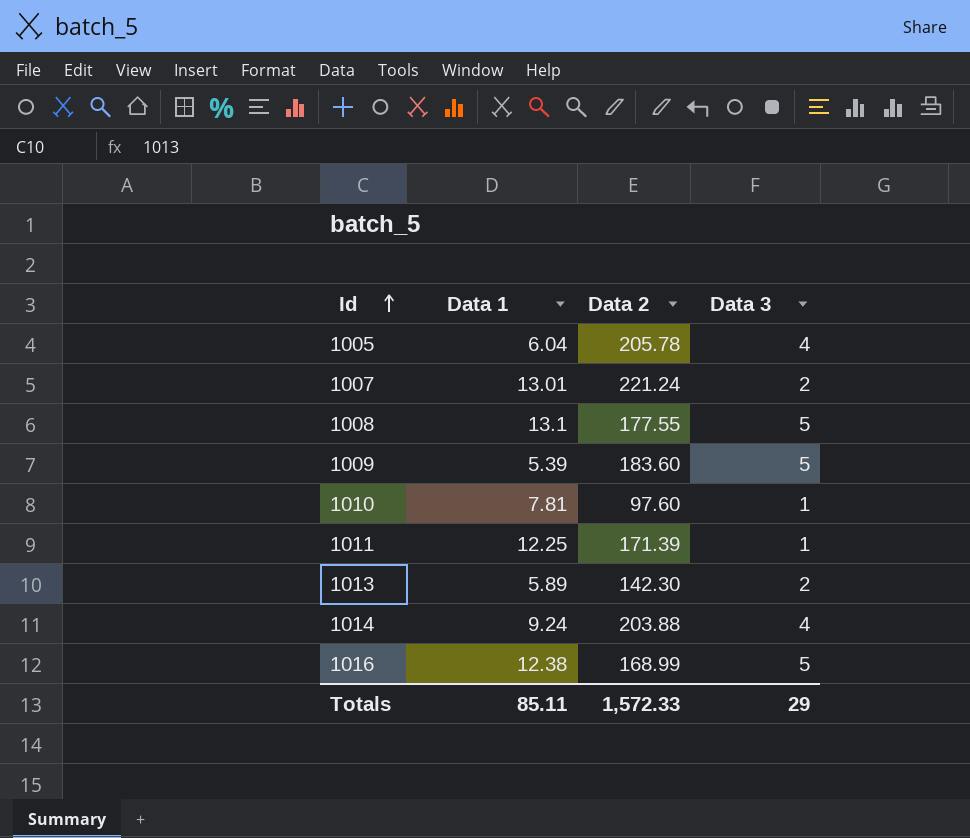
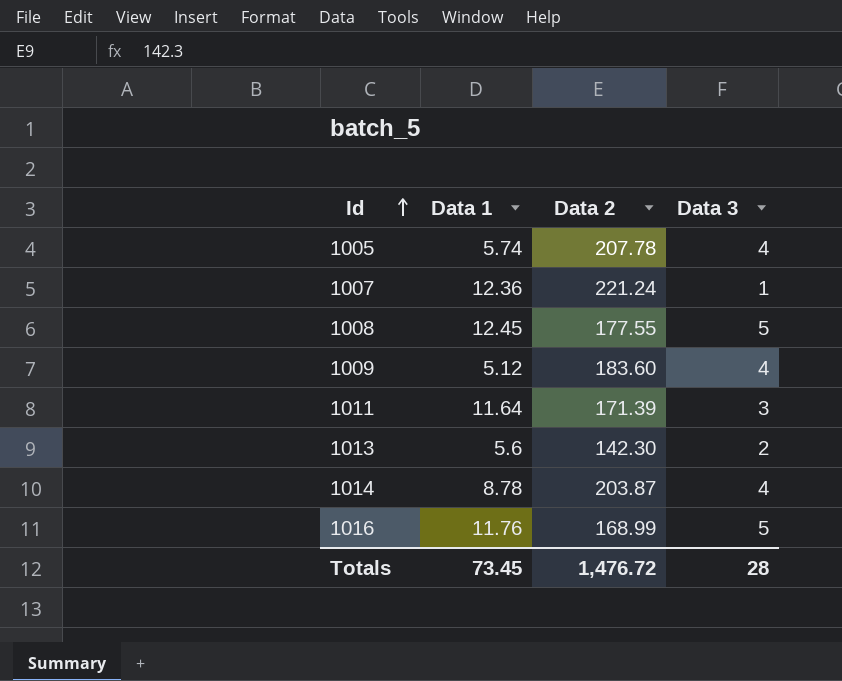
row 1010: 7.81 | 97.60 | 1 -> none
1005 | Data 1: 6.04 -> 5.74
1005 | Data 2: 205.78 -> 207.78
1007 | Data 1: 13.01 -> 12.36
1007 | Data 3: 2 -> 1
1008 | Data 1: 13.1 -> 12.45
1009 | Data 1: 5.39 -> 5.12
1009 | Data 3: 5 -> 4
1011 | Data 1: 12.25 -> 11.64
1011 | Data 3: 1 -> 3
1013 | Data 1: 5.89 -> 5.6
1014 | Data 1: 9.24 -> 8.78
1014 | Data 2: 203.88 -> 203.87
1016 | Data 1: 12.38 -> 11.76
Totals | Data 1: 85.11 -> 73.45
Totals | Data 2: 1,572.33 -> 1,476.72
Totals | Data 3: 29 -> 28

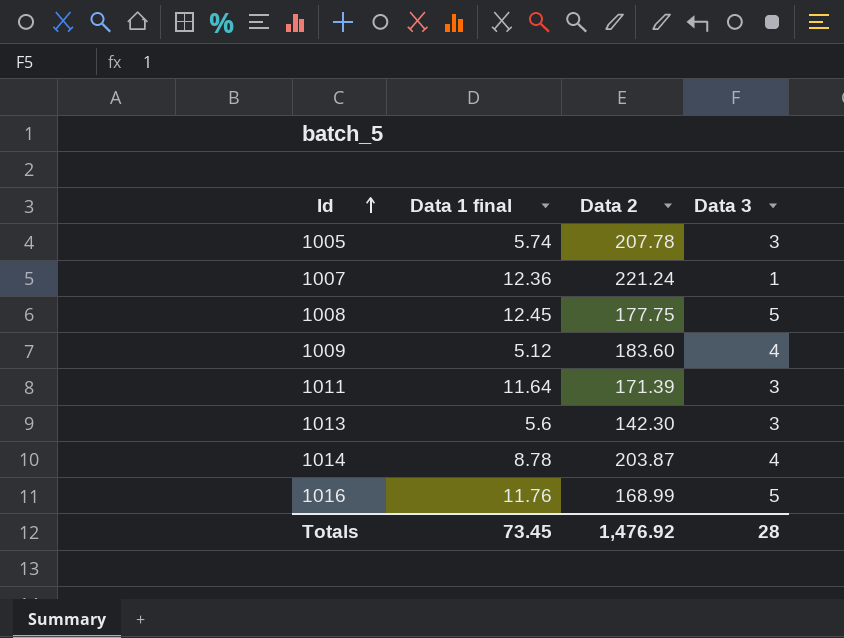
column name: Data 1 -> Data 1 final
1005 | Data 3: 4 -> 3
1008 | Data 2: 177.55 -> 177.75
1013 | Data 3: 2 -> 3
Totals | Data 2: 1,476.72 -> 1,476.92

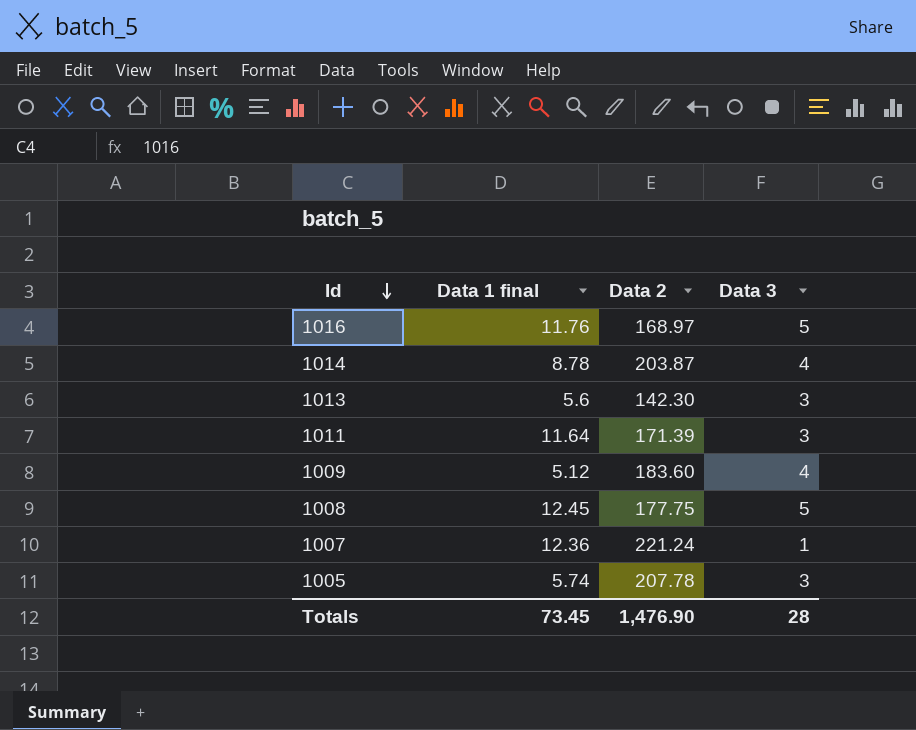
row order: Id ascending -> Id descending
1016 | Data 2: 168.99 -> 168.97
Totals | Data 2: 1,476.92 -> 1,476.90

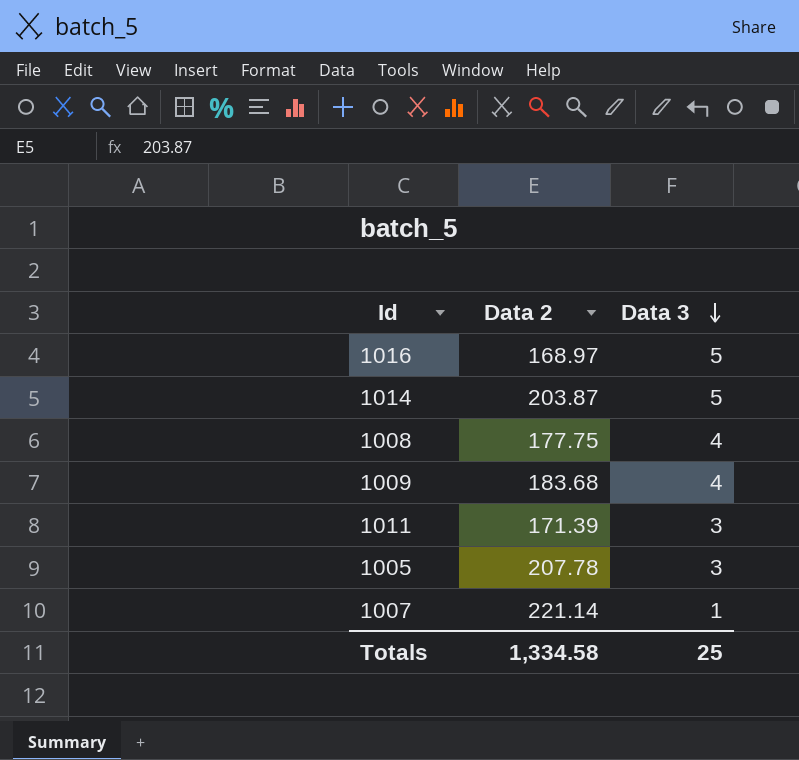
row order: Id descending -> Data 3 descending
column Data 1 final | position: 2 -> none
row 1013: 5.6 | 142.30 | 3 -> none
1014 | Data 3: 4 -> 5
1008 | Data 3: 5 -> 4
1009 | Data 2: 183.60 -> 183.68
1007 | Data 2: 221.24 -> 221.14
Totals | Data 2: 1,476.90 -> 1,334.58
Totals | Data 3: 28 -> 25

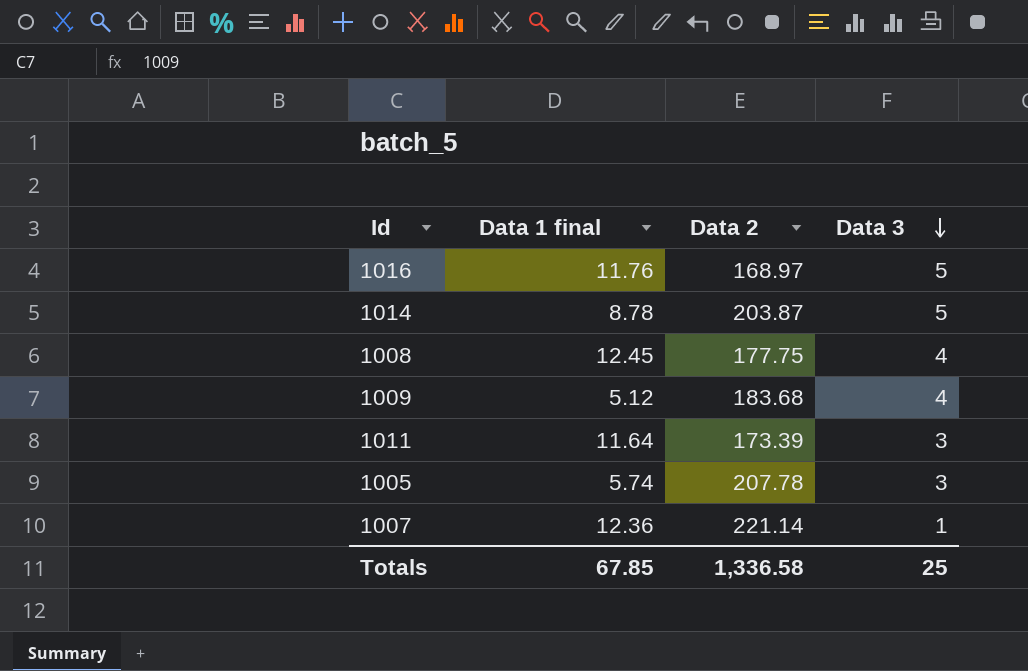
column Data 1 final | position: none -> 2
1011 | Data 2: 171.39 -> 173.39
Totals | Data 2: 1,334.58 -> 1,336.58

